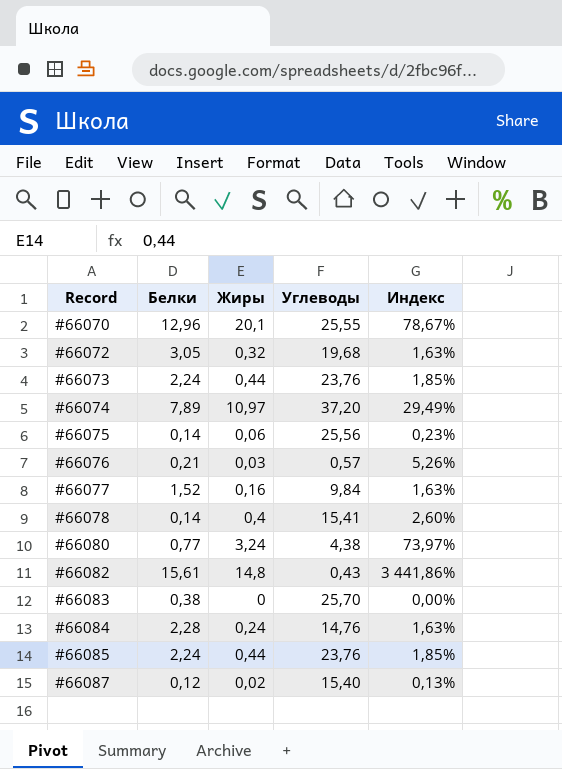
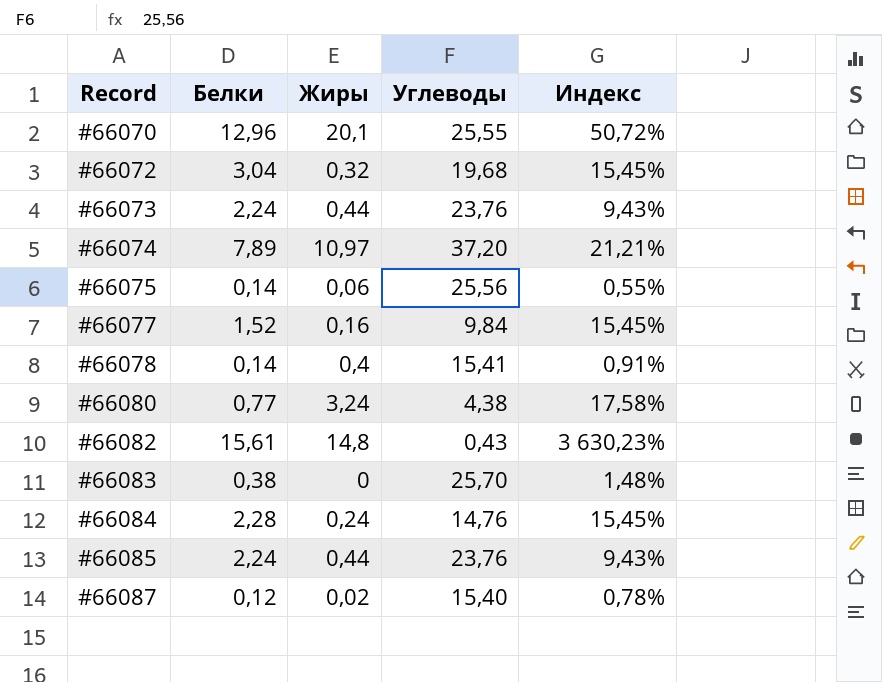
column Индекс | formula: [Жиры] / [Углеводы] -> [Белки] / [Углеводы]
row #66076: 0,21 | 0,03 | 0,57 | 5,26% -> none
#66072 | Белки: 3,05 -> 3,04

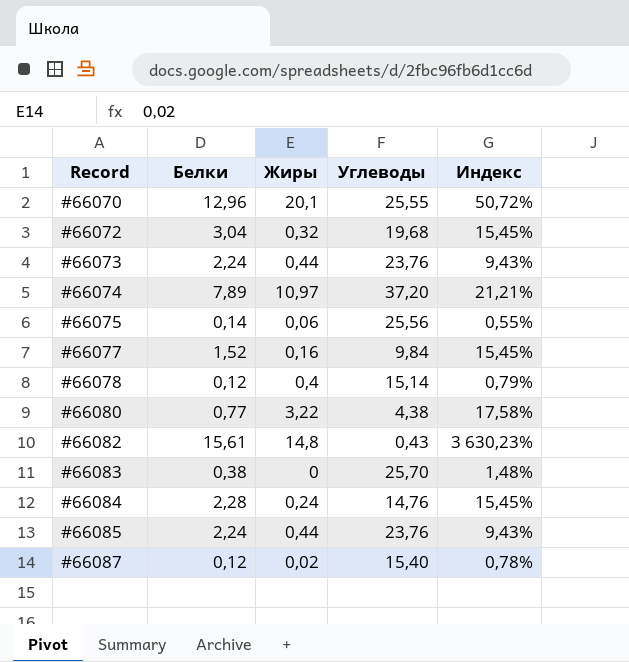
#66078 | Белки: 0,14 -> 0,12
#66078 | Углеводы: 15,41 -> 15,14
#66078 | Индекс: 0,91% -> 0,79%
#66080 | Жиры: 3,24 -> 3,22

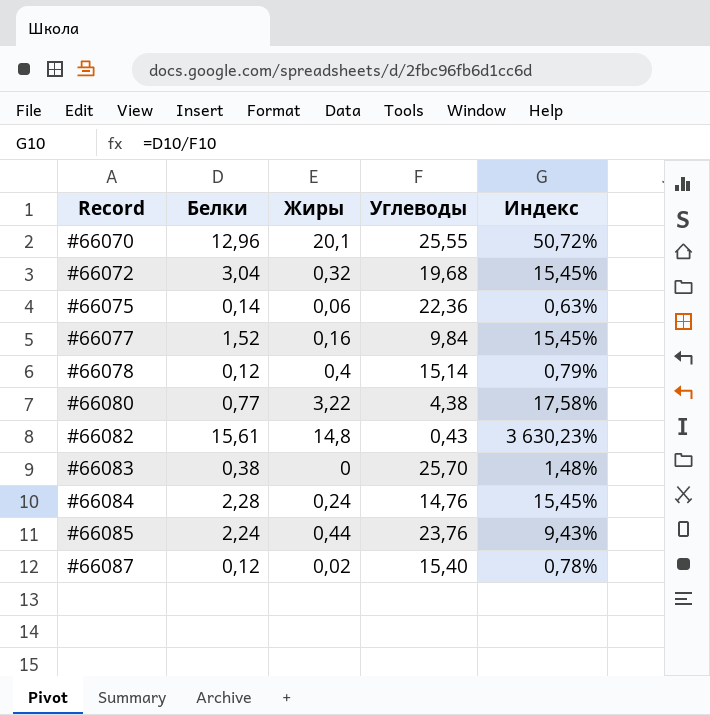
row #66073: 2,24 | 0,44 | 23,76 | 9,43% -> none
row #66074: 7,89 | 10,97 | 37,20 | 21,21% -> none
#66075 | Углеводы: 25,56 -> 22,36
#66075 | Индекс: 0,55% -> 0,63%

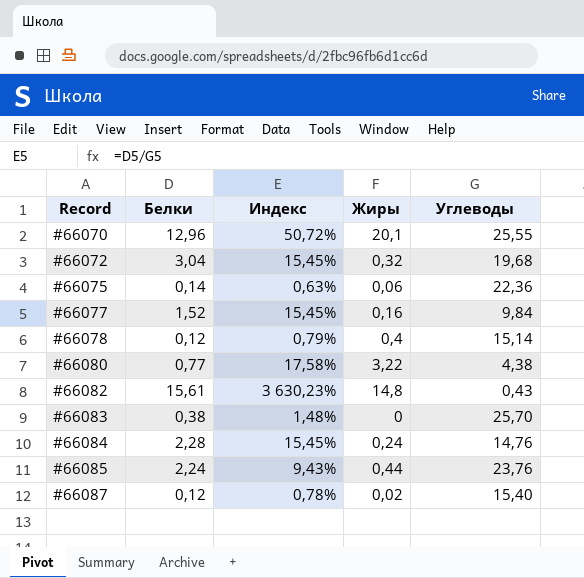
column Индекс | position: 5 -> 3

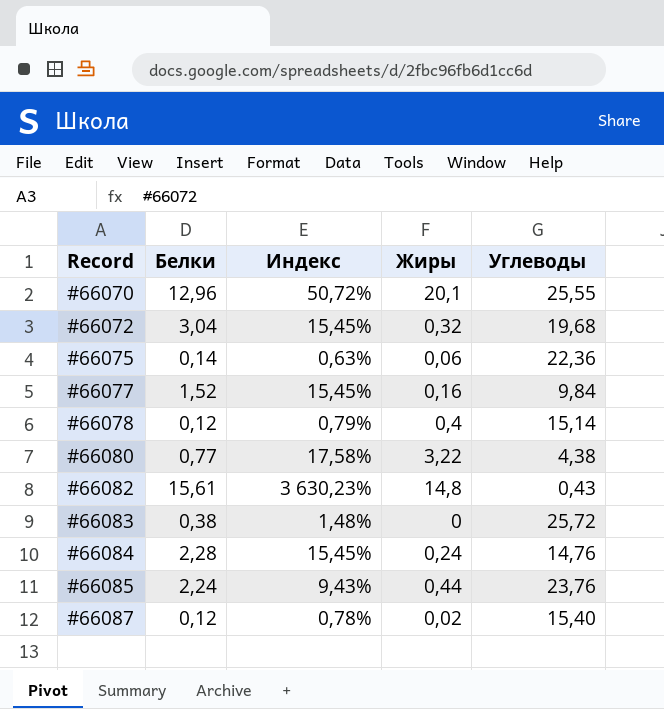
#66083 | Углеводы: 25,70 -> 25,72

